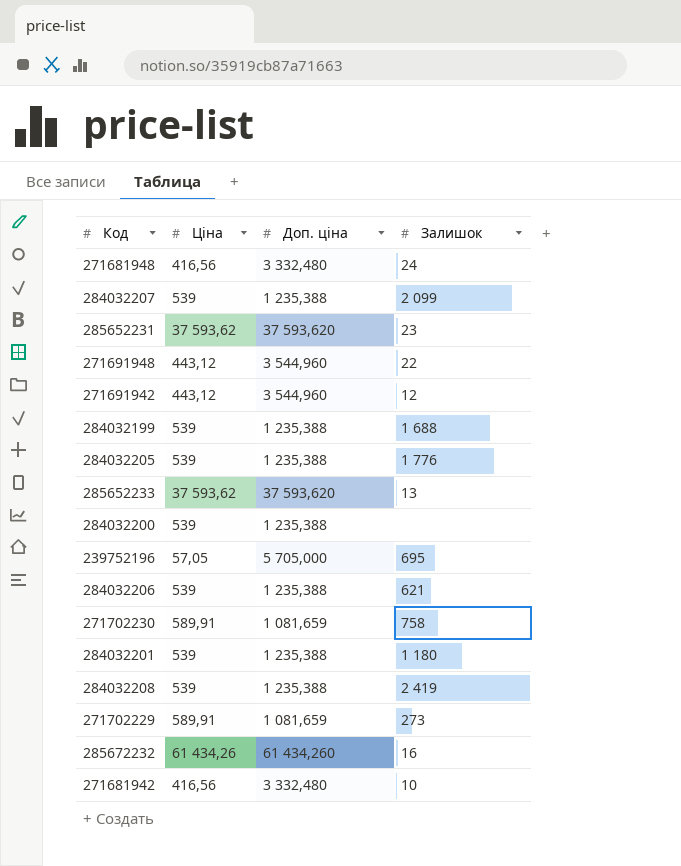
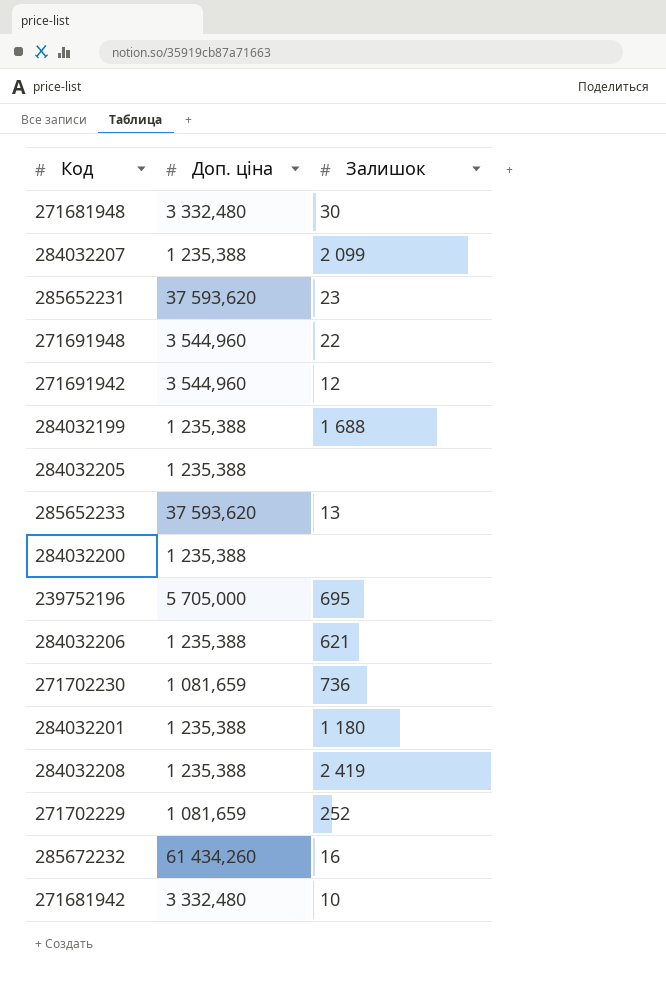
column Ціна | position: 2 -> none
271681948 | Залишок: 24 -> 30
284032205 | Залишок: 1 776 -> none
271702230 | Залишок: 758 -> 736
271702229 | Залишок: 273 -> 252

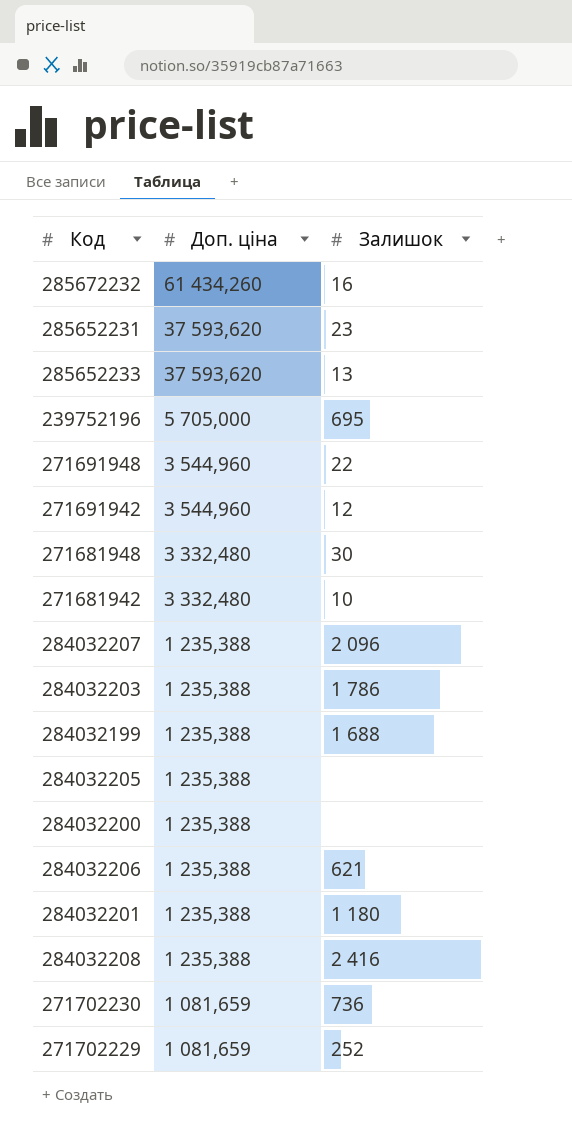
row order: none -> Доп. ціна descending
284032207 | Залишок: 2 099 -> 2 096
row 284032203: none -> 1 235,388 | 1 786
284032208 | Залишок: 2 419 -> 2 416

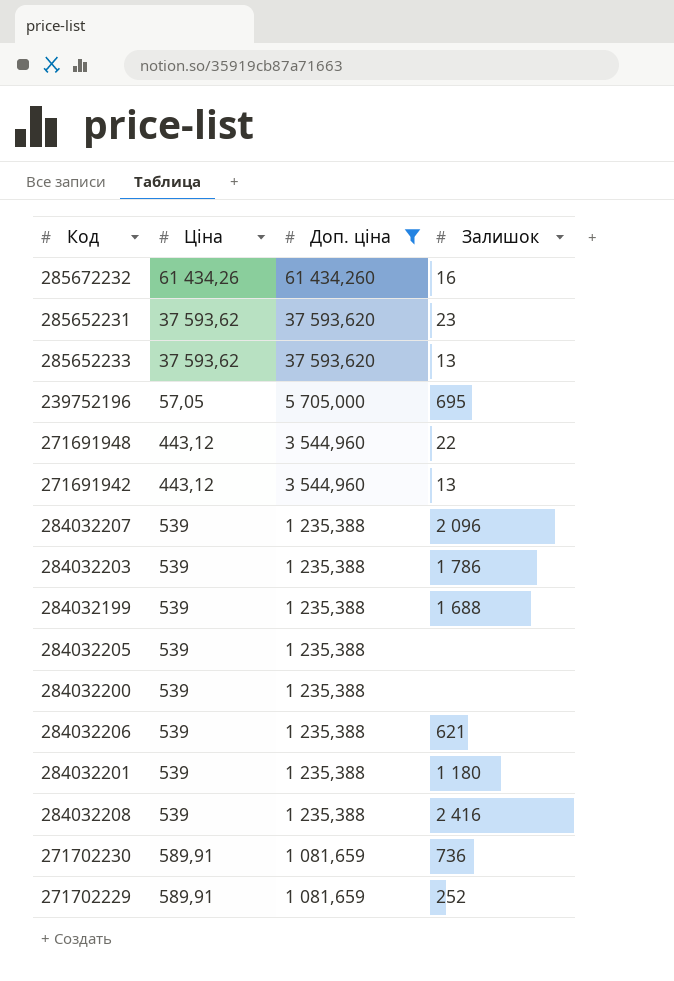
filter: none -> Доп. ціна != 3 332,480
column Ціна | position: none -> 2
271691942 | Залишок: 12 -> 13

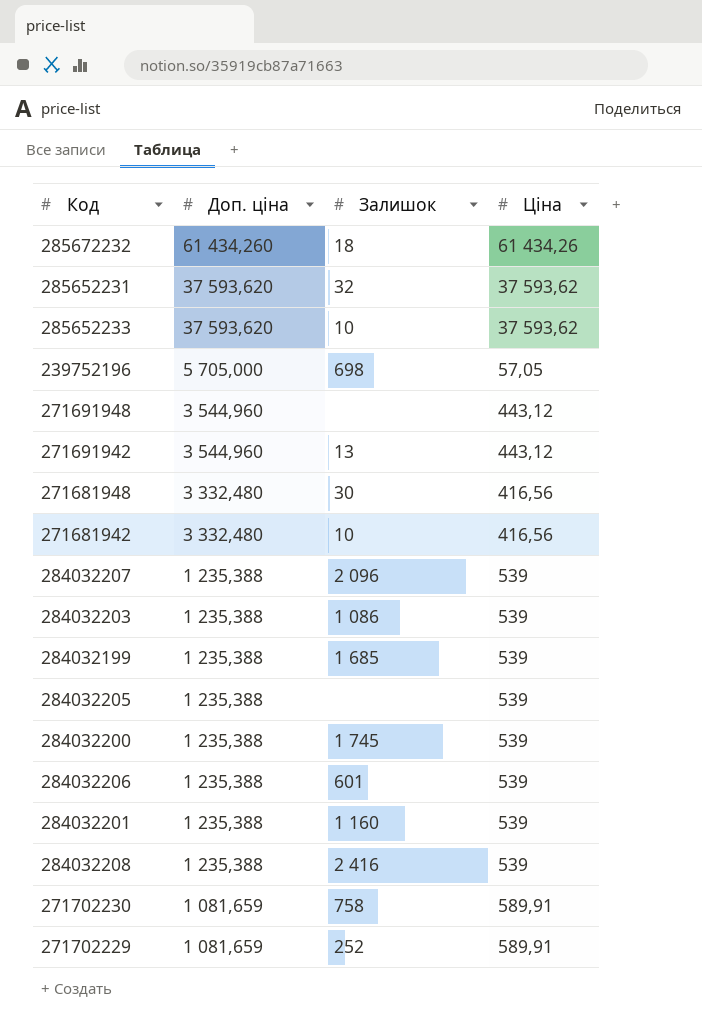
filter: Доп. ціна != 3 332,480 -> none
column Ціна | position: 2 -> 4
285672232 | Залишок: 16 -> 18
285652231 | Залишок: 23 -> 32
285652233 | Залишок: 13 -> 10
239752196 | Залишок: 695 -> 698
271691948 | Залишок: 22 -> none
284032203 | Залишок: 1 786 -> 1 086
284032199 | Залишок: 1 688 -> 1 685
284032200 | Залишок: none -> 1 745
284032206 | Залишок: 621 -> 601
284032201 | Залишок: 1 180 -> 1 160
271702230 | Залишок: 736 -> 758

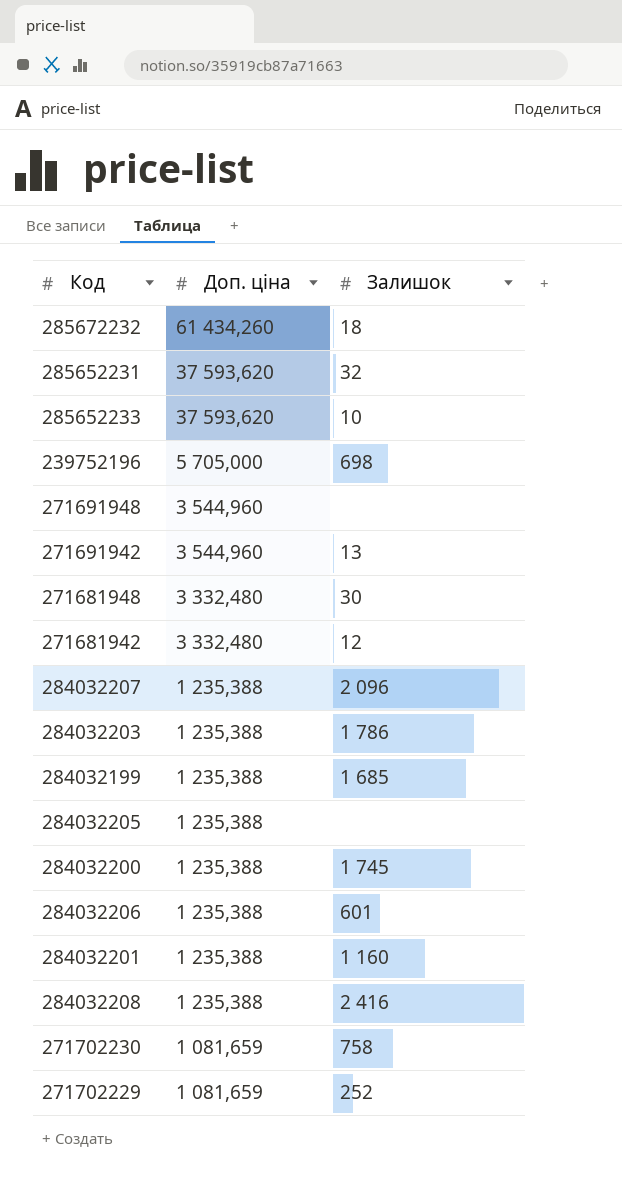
column Ціна | position: 4 -> none
271681942 | Залишок: 10 -> 12
284032203 | Залишок: 1 086 -> 1 786

